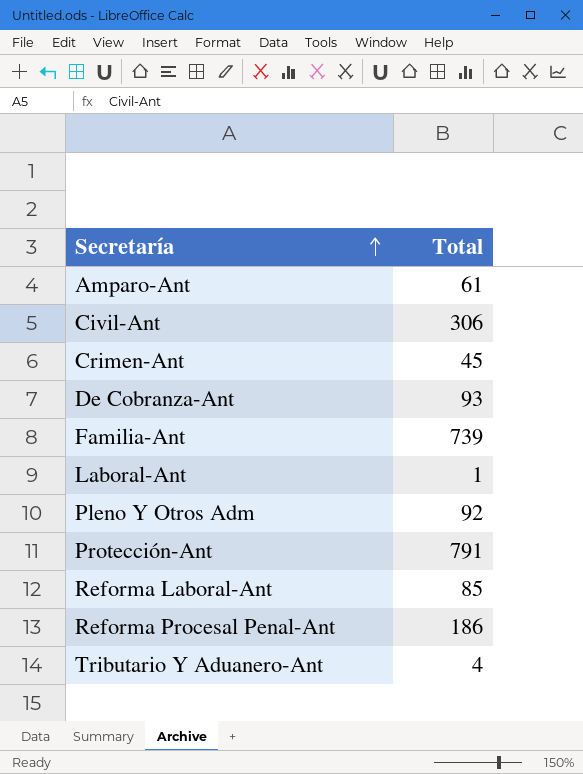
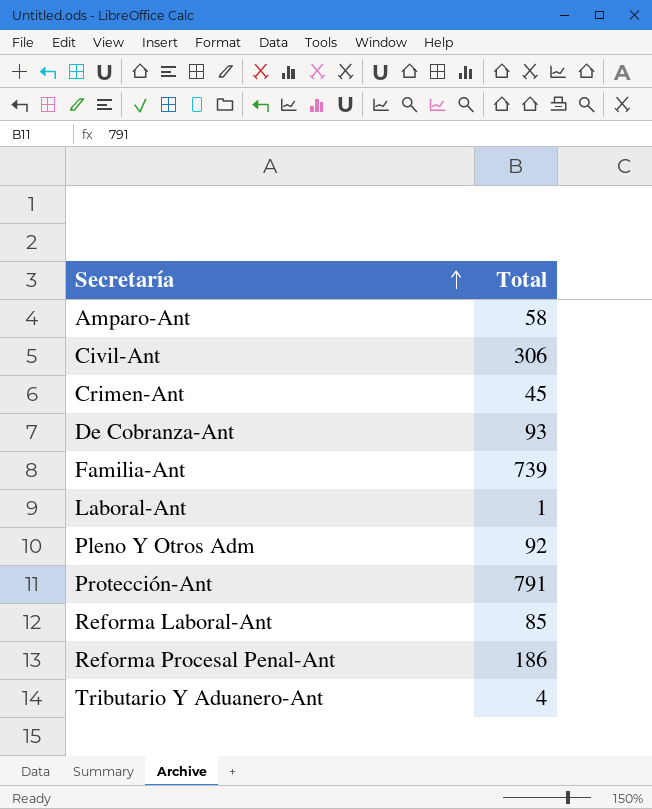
Amparo-Ant | Total: 61 -> 58

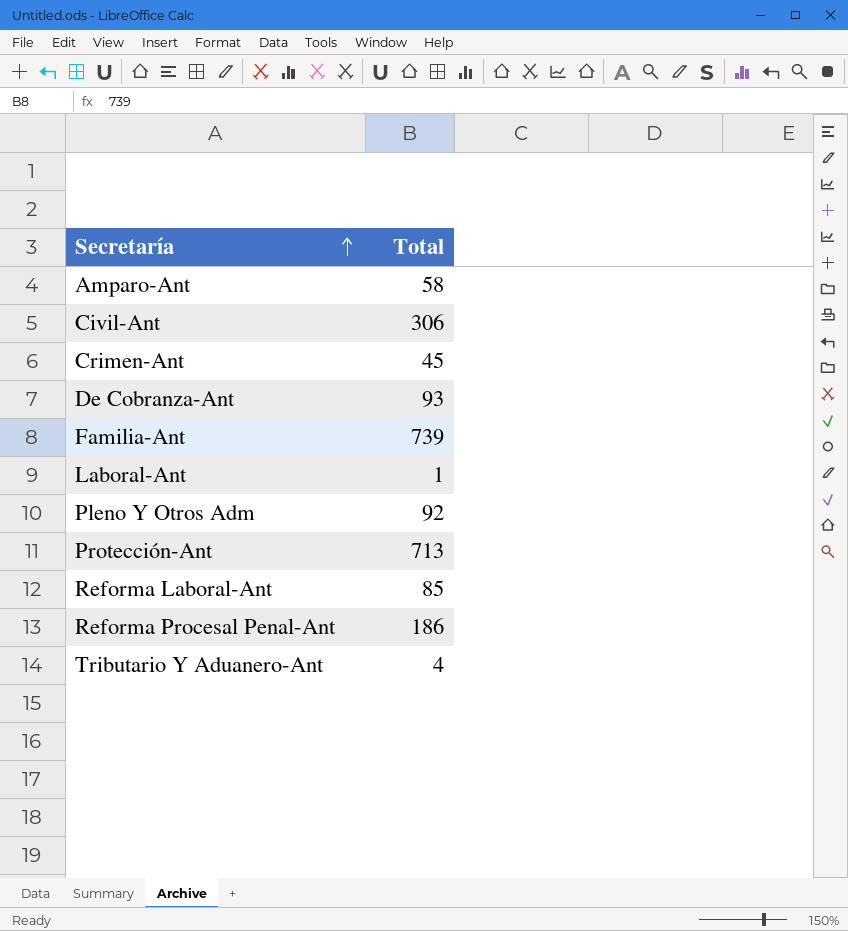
Protección-Ant | Total: 791 -> 713

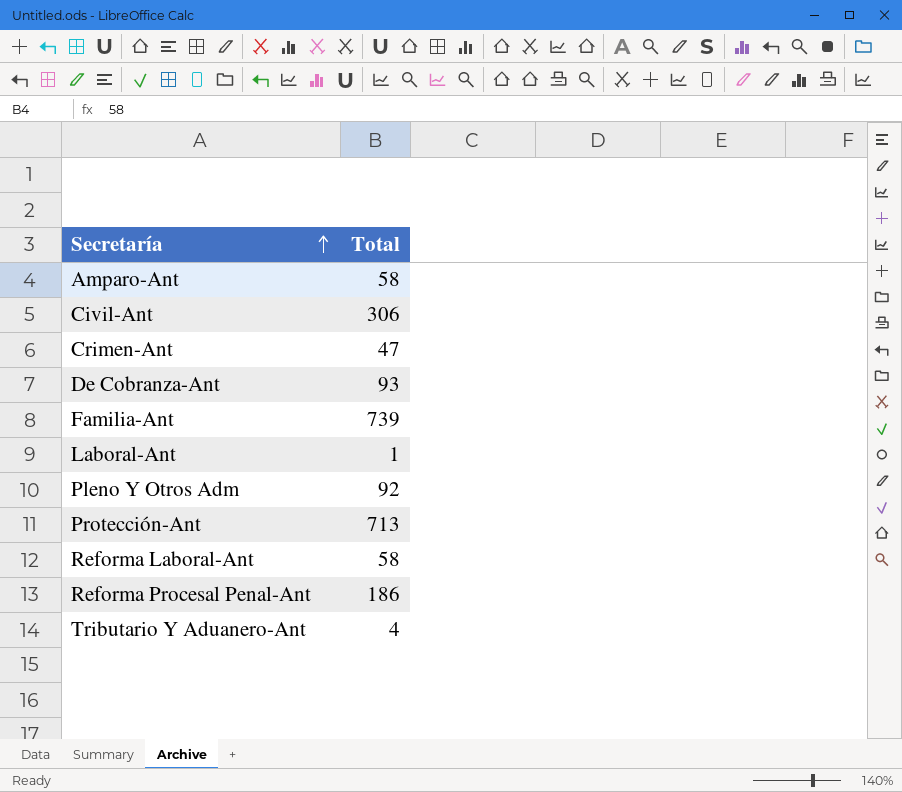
Crimen-Ant | Total: 45 -> 47
Reforma Laboral-Ant | Total: 85 -> 58

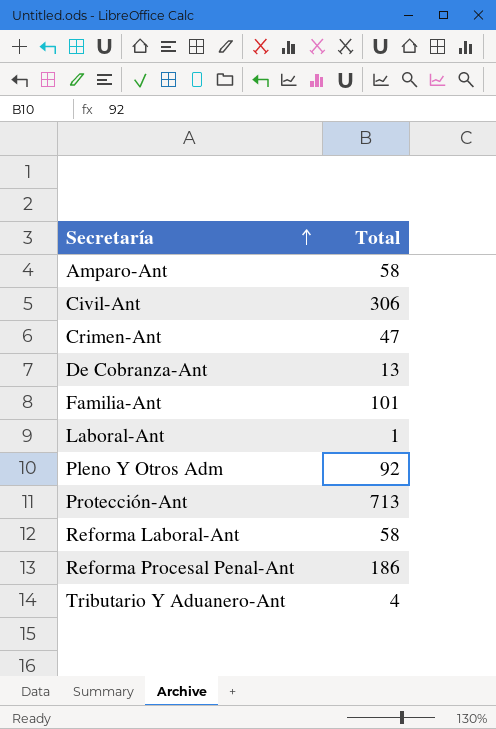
De Cobranza-Ant | Total: 93 -> 13
Familia-Ant | Total: 739 -> 101

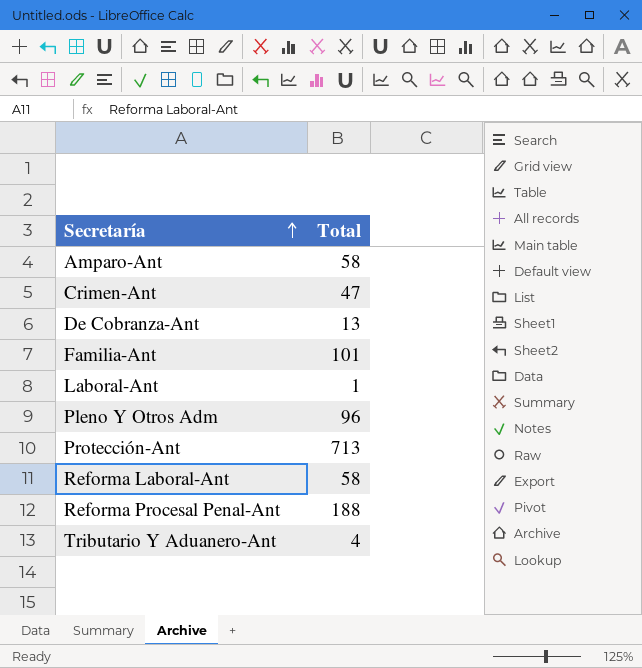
row Civil-Ant: 306 -> none
Pleno Y Otros Adm | Total: 92 -> 96
Reforma Procesal Penal-Ant | Total: 186 -> 188

